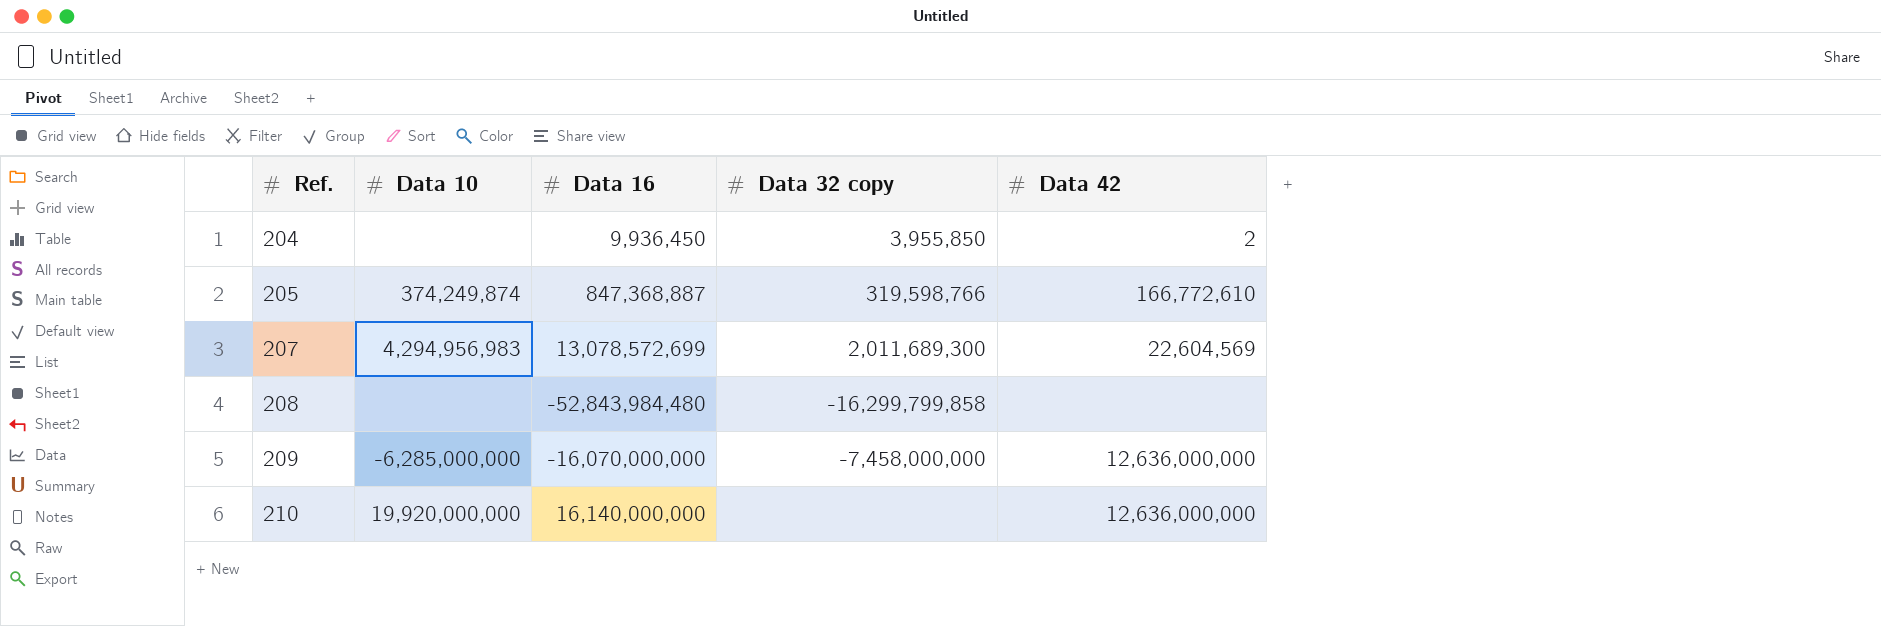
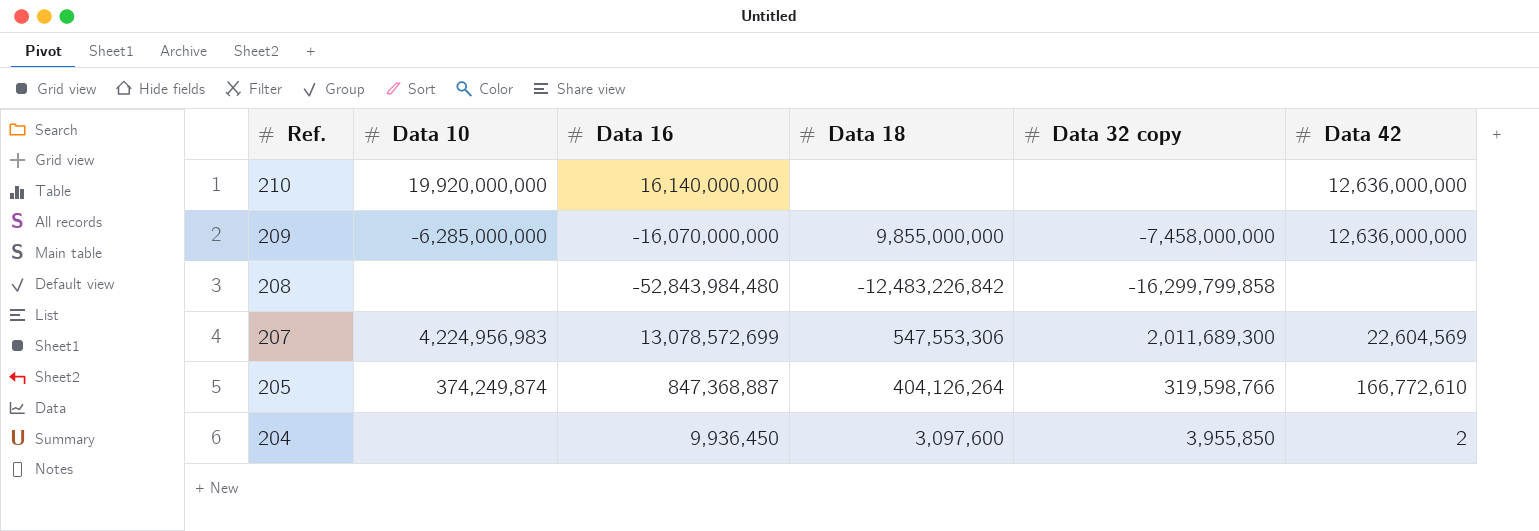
row order: Ref. ascending -> Ref. descending
column Data 18 | position: none -> 4
207 | Data 10: 4,294,956,983 -> 4,224,956,983

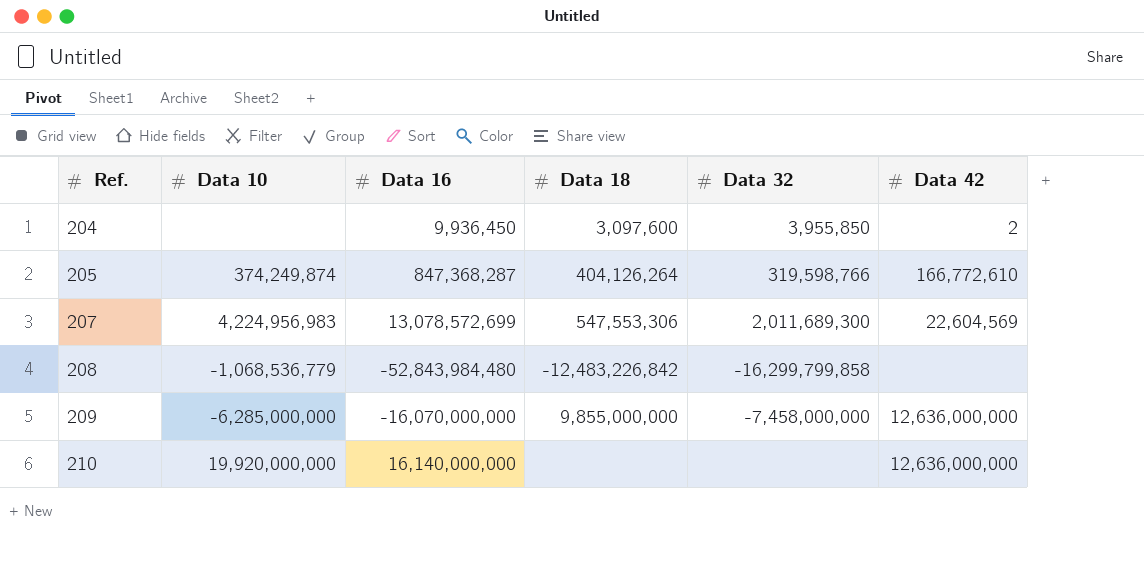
row order: Ref. descending -> Ref. ascending
column name: Data 32 copy -> Data 32
205 | Data 16: 847,368,887 -> 847,368,287
208 | Data 10: none -> -1,068,536,779

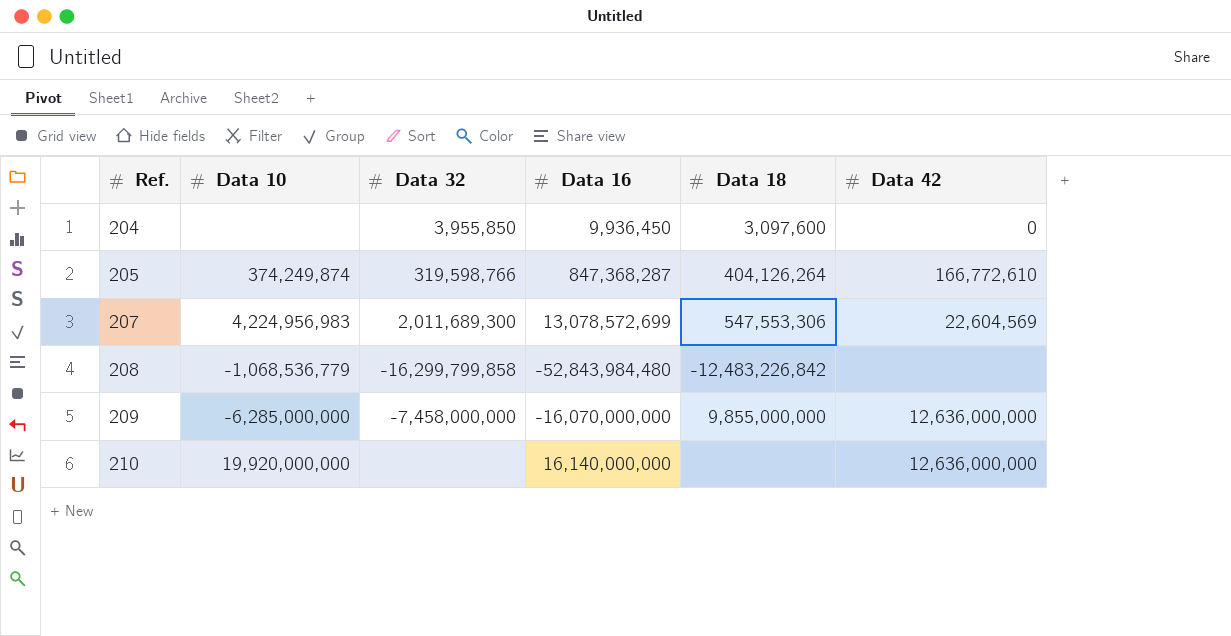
column Data 32 | position: 5 -> 3
204 | Data 42: 2 -> 0

